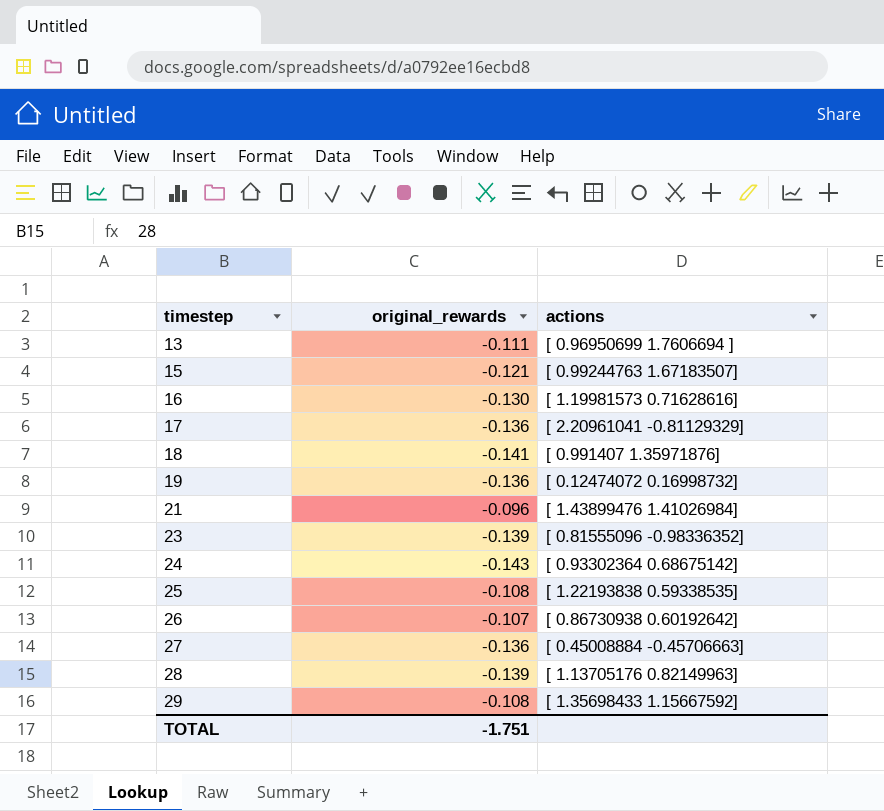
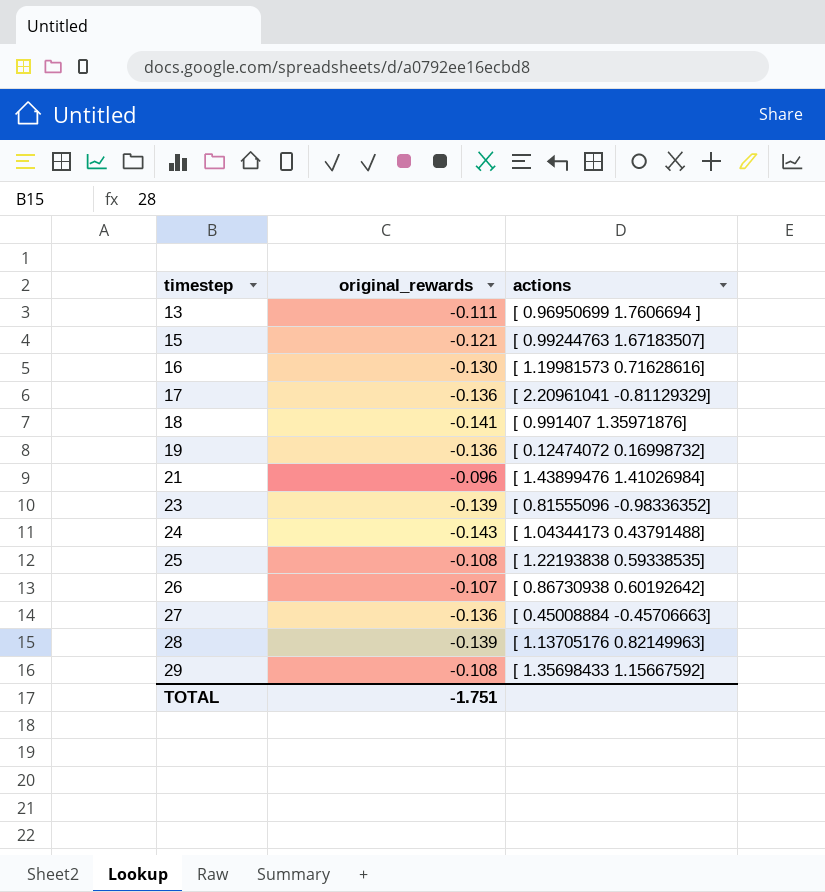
24 | actions: [ 0.93302364 0.68675142] -> [ 1.04344173 0.43791488]

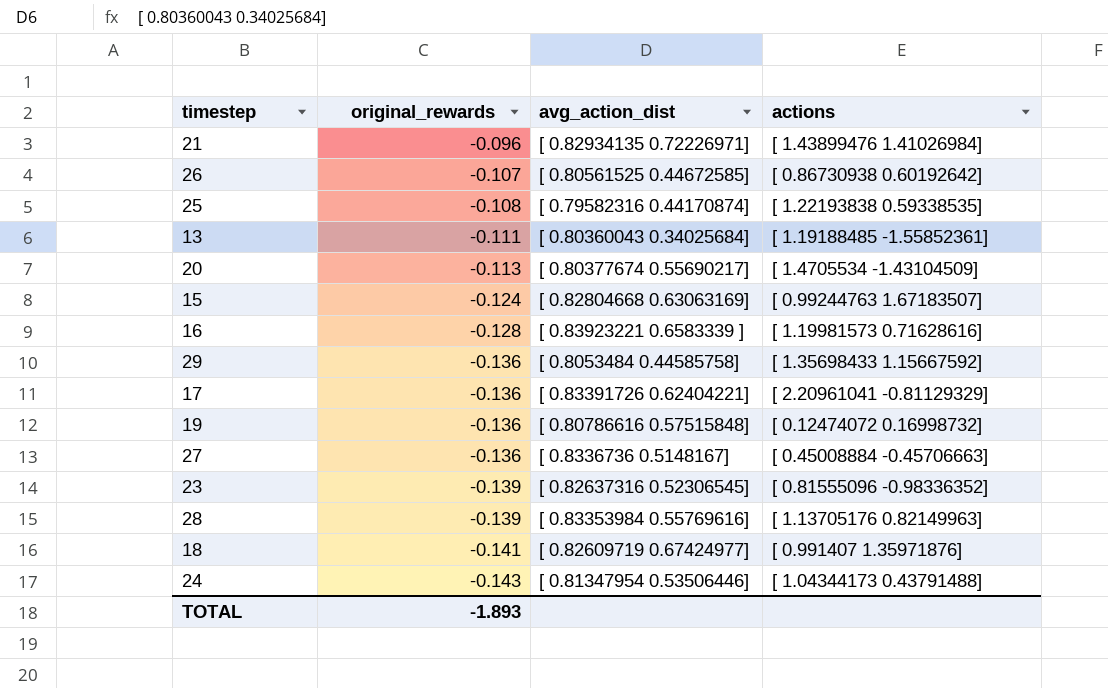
row order: timestep ascending -> original_rewards descending
column avg_action_dist | position: none -> 3
13 | actions: [ 0.96950699 1.7606694 ] -> [ 1.19188485 -1.55852361]
row 20: none -> -0.113 | [ 0.80377674 0.55690217] | [ 1.4705534 -1.43104509]
15 | original_rewards: -0.121 -> -0.124
16 | original_rewards: -0.130 -> -0.128
29 | original_rewards: -0.108 -> -0.136
TOTAL | original_rewards: -1.751 -> -1.893

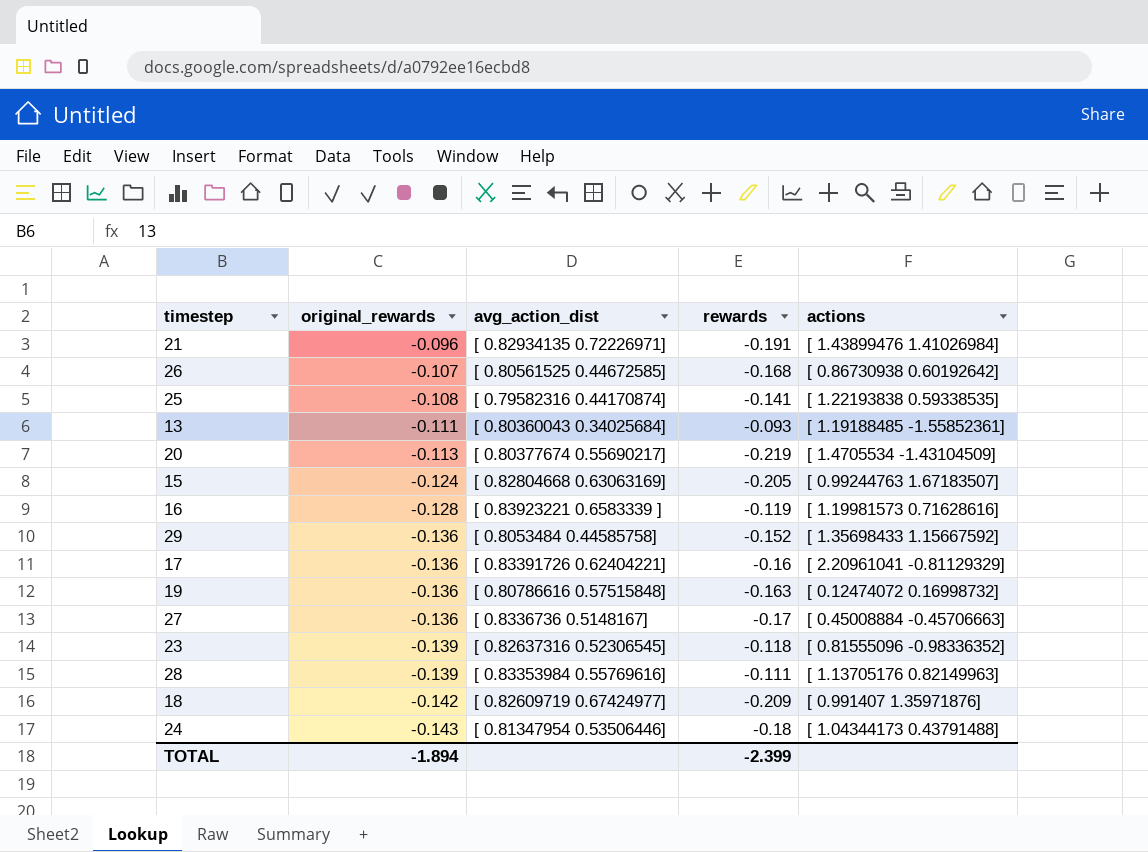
column rewards | position: none -> 4
18 | original_rewards: -0.141 -> -0.142
TOTAL | original_rewards: -1.893 -> -1.894

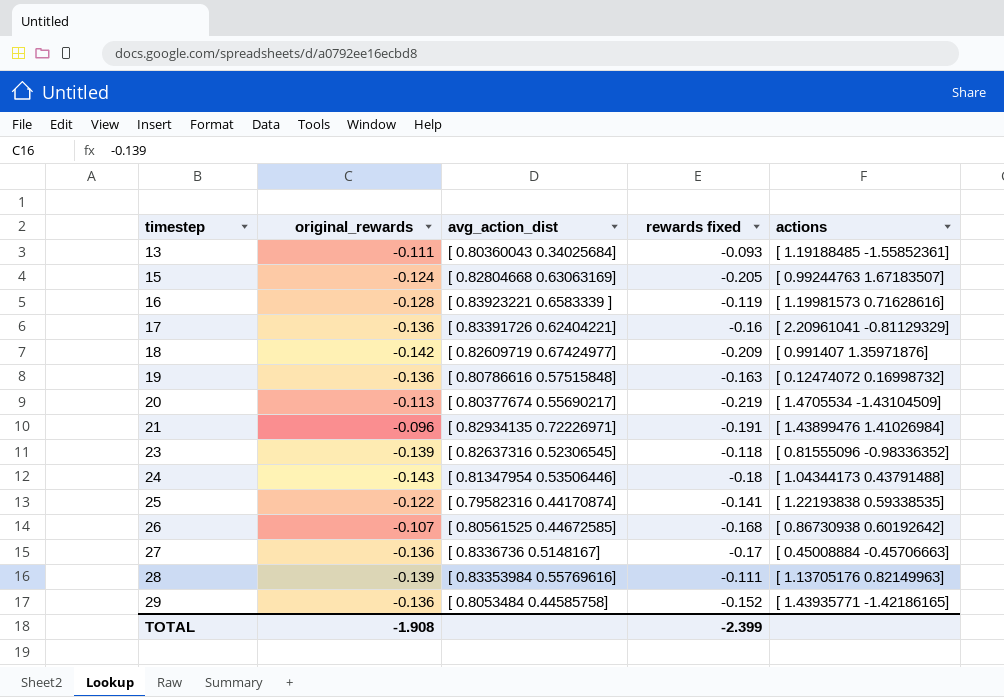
row order: original_rewards descending -> timestep ascending
column name: rewards -> rewards fixed
25 | original_rewards: -0.108 -> -0.122
29 | actions: [ 1.35698433 1.15667592] -> [ 1.43935771 -1.42186165]
TOTAL | original_rewards: -1.894 -> -1.908

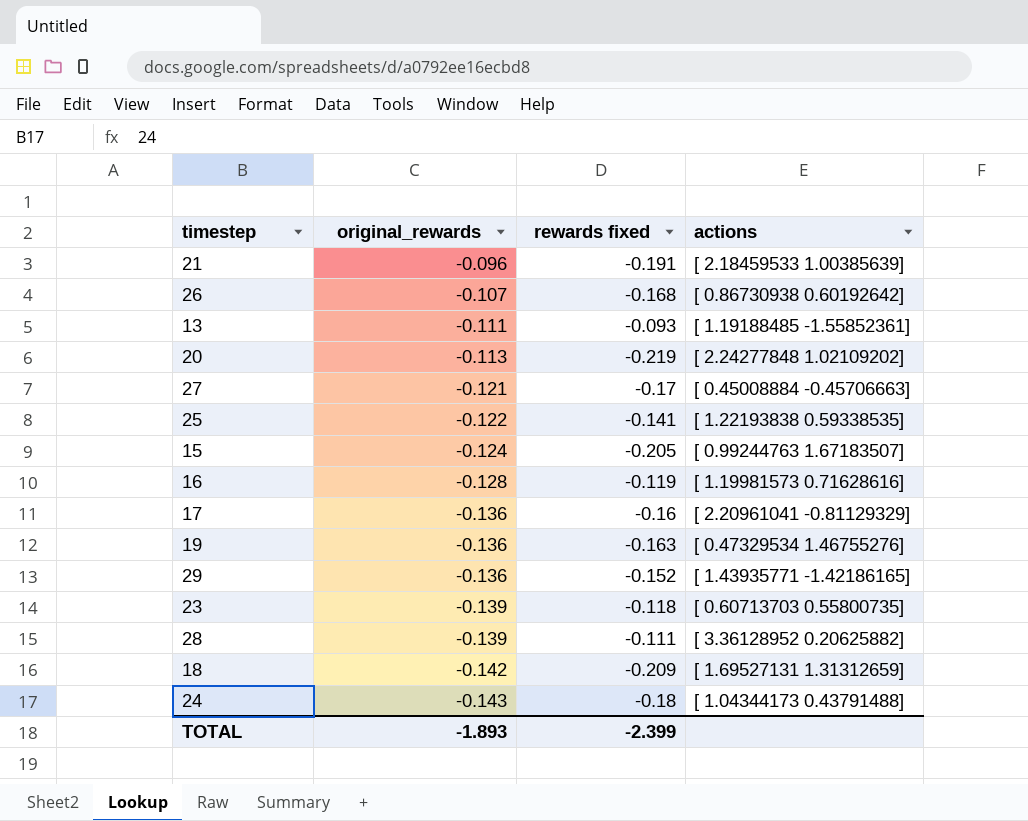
row order: timestep ascending -> original_rewards descending
column avg_action_dist | position: 3 -> none
21 | actions: [ 1.43899476 1.41026984] -> [ 2.18459533 1.00385639]
20 | actions: [ 1.4705534 -1.43104509] -> [ 2.24277848 1.02109202]
27 | original_rewards: -0.136 -> -0.121
19 | actions: [ 0.12474072 0.16998732] -> [ 0.47329534 1.46755276]
23 | actions: [ 0.81555096 -0.98336352] -> [ 0.60713703 0.55800735]
28 | actions: [ 1.13705176 0.82149963] -> [ 3.36128952 0.20625882]
18 | actions: [ 0.991407 1.35971876] -> [ 1.69527131 1.31312659]
TOTAL | original_rewards: -1.908 -> -1.893

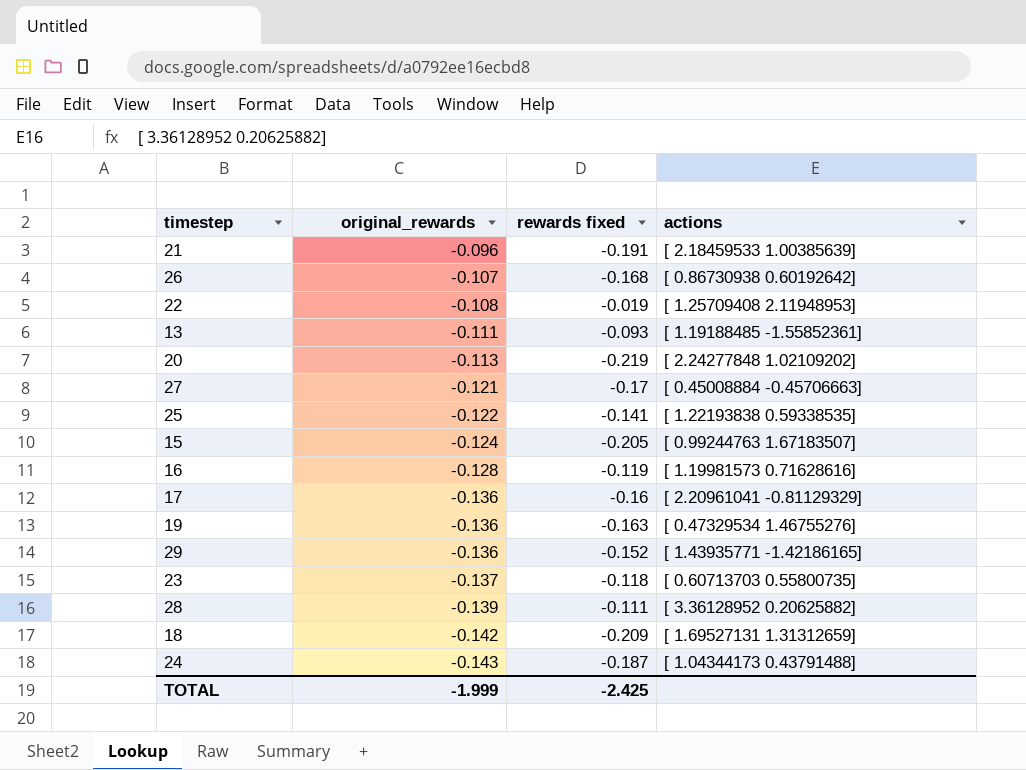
row 22: none -> -0.108 | -0.019 | [ 1.25709408 2.11948953]
23 | original_rewards: -0.139 -> -0.137
24 | rewards fixed: -0.18 -> -0.187
TOTAL | original_rewards: -1.893 -> -1.999
TOTAL | rewards fixed: -2.399 -> -2.425

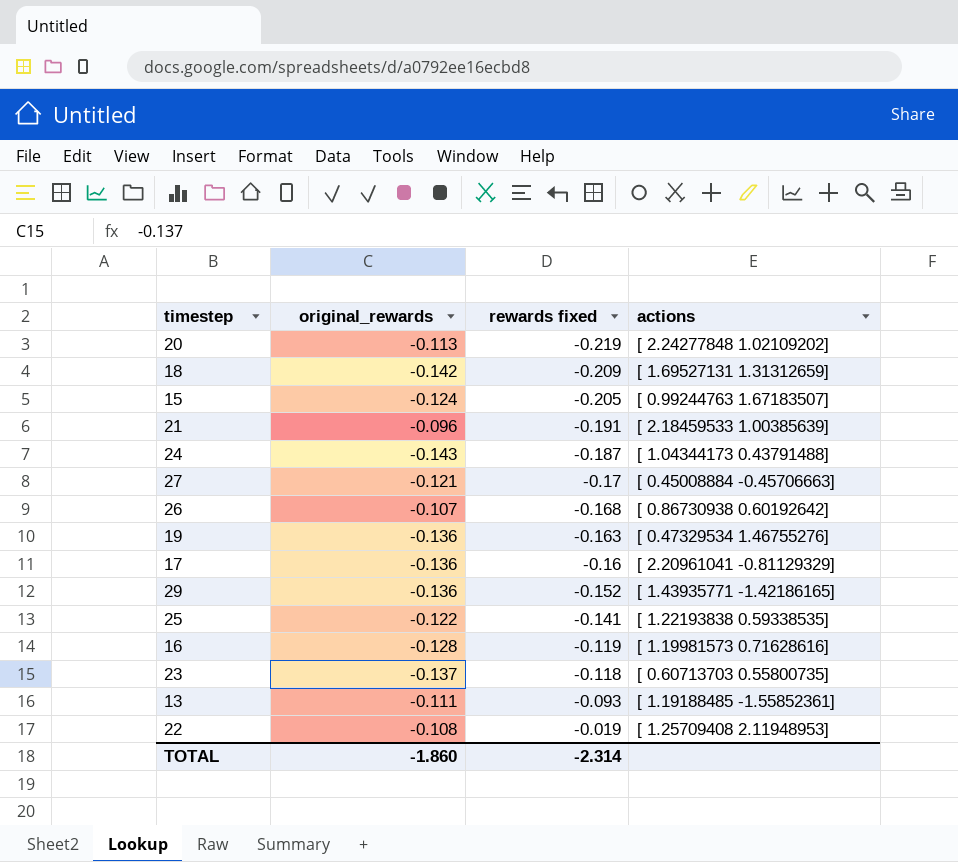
row order: original_rewards descending -> rewards fixed ascending
row 28: -0.139 | -0.111 | [ 3.36128952 0.20625882] -> none
TOTAL | original_rewards: -1.999 -> -1.860
TOTAL | rewards fixed: -2.425 -> -2.314

